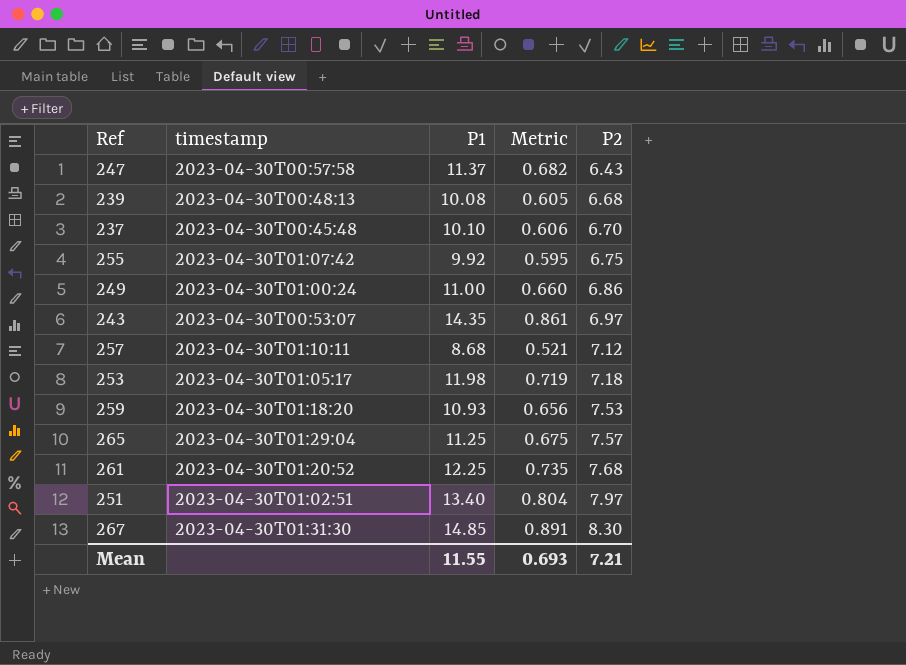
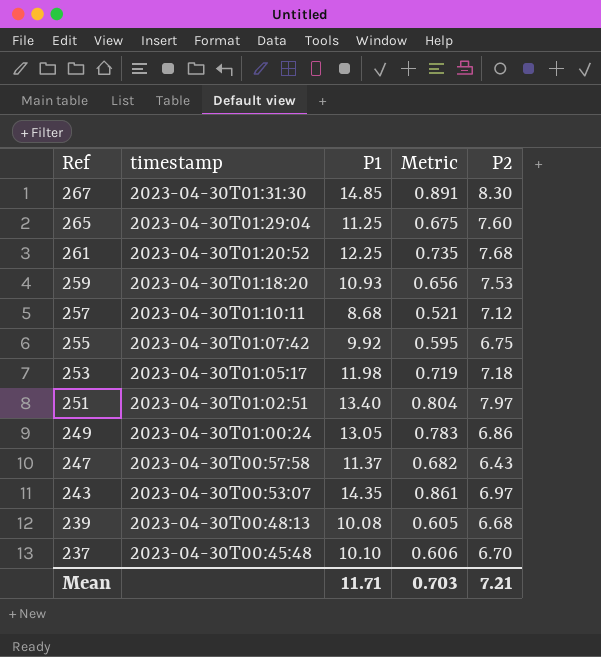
row order: P2 ascending -> Ref descending
265 | P2: 7.57 -> 7.60
249 | P1: 11.00 -> 13.05
249 | Metric: 0.660 -> 0.783
Mean | P1: 11.55 -> 11.71
Mean | Metric: 0.693 -> 0.703

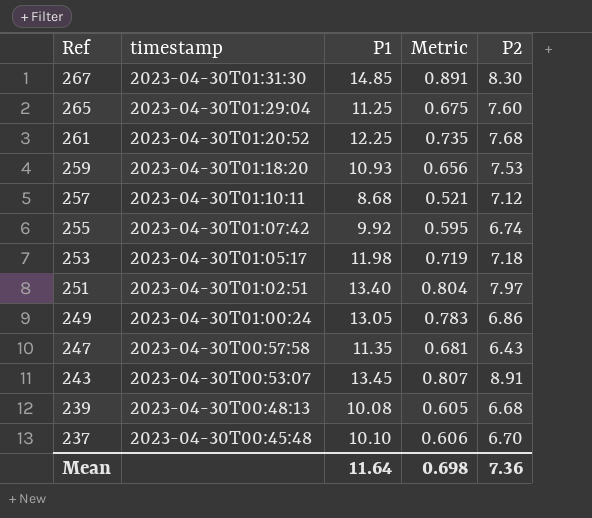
255 | P2: 6.75 -> 6.74
247 | P1: 11.37 -> 11.35
247 | Metric: 0.682 -> 0.681
243 | P1: 14.35 -> 13.45
243 | Metric: 0.861 -> 0.807
243 | P2: 6.97 -> 8.91
Mean | P1: 11.71 -> 11.64
Mean | Metric: 0.703 -> 0.698
Mean | P2: 7.21 -> 7.36

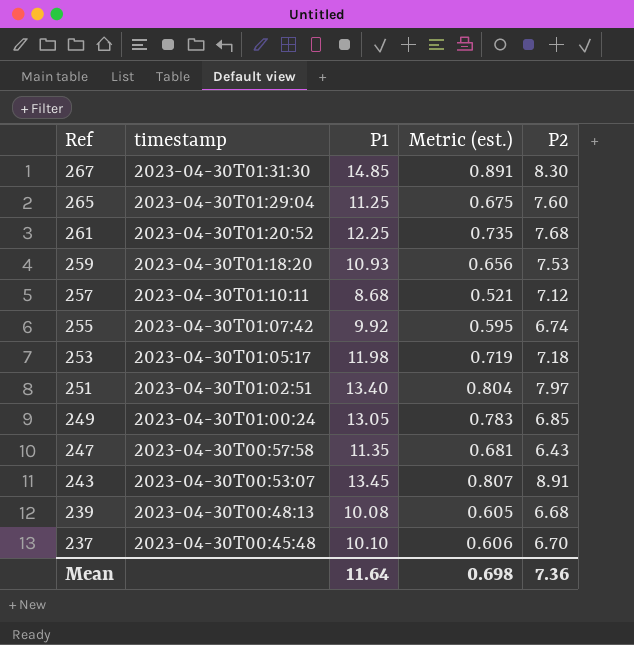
column name: Metric -> Metric (est.)
249 | P2: 6.86 -> 6.85

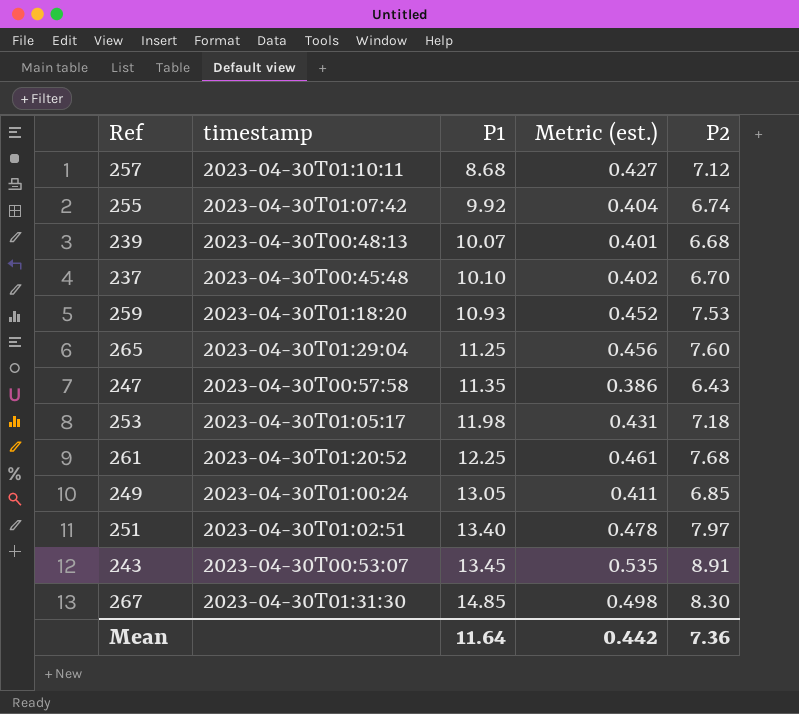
row order: Ref descending -> P1 ascending
column Metric (est.) | formula: [P1] * 0.06 -> [P2] * 0.06
239 | P1: 10.08 -> 10.07
Mean | Metric (est.): 0.698 -> 0.442

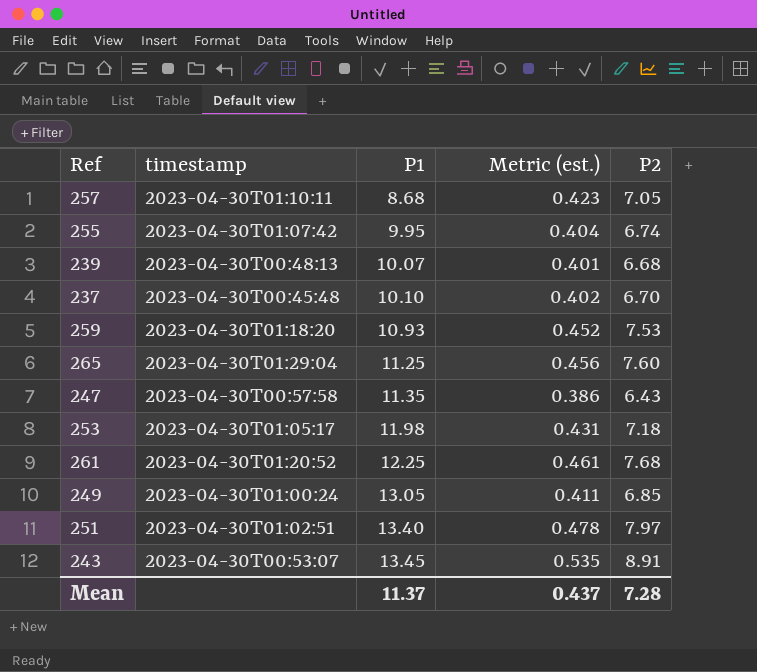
row 267: 2023-04-30T01:31:30 | 14.85 | 0.498 | 8.30 -> none
257 | Metric (est.): 0.427 -> 0.423
257 | P2: 7.12 -> 7.05
255 | P1: 9.92 -> 9.95
Mean | P1: 11.64 -> 11.37
Mean | Metric (est.): 0.442 -> 0.437
Mean | P2: 7.36 -> 7.28

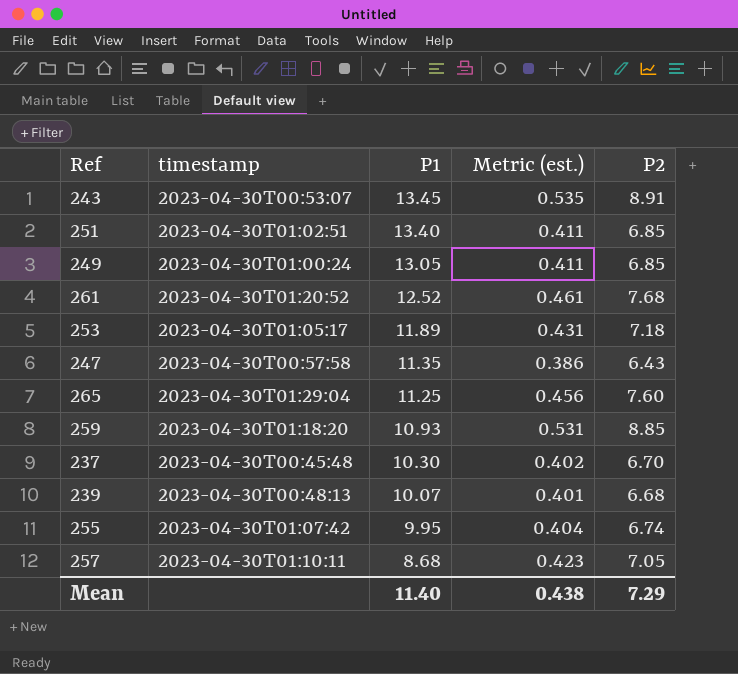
row order: P1 ascending -> P1 descending
251 | Metric (est.): 0.478 -> 0.411
251 | P2: 7.97 -> 6.85
261 | P1: 12.25 -> 12.52
253 | P1: 11.98 -> 11.89
259 | Metric (est.): 0.452 -> 0.531
259 | P2: 7.53 -> 8.85
237 | P1: 10.10 -> 10.30
Mean | P1: 11.37 -> 11.40
Mean | Metric (est.): 0.437 -> 0.438
Mean | P2: 7.28 -> 7.29

